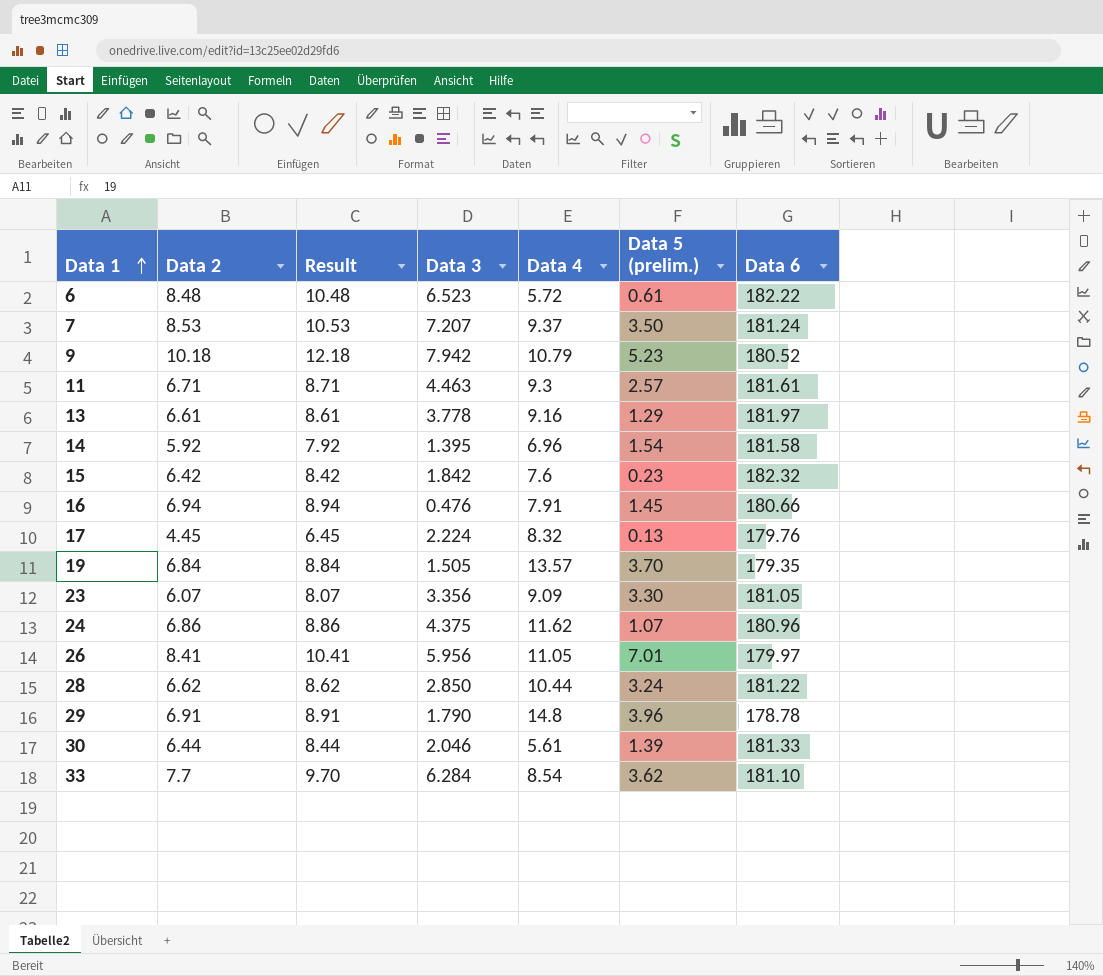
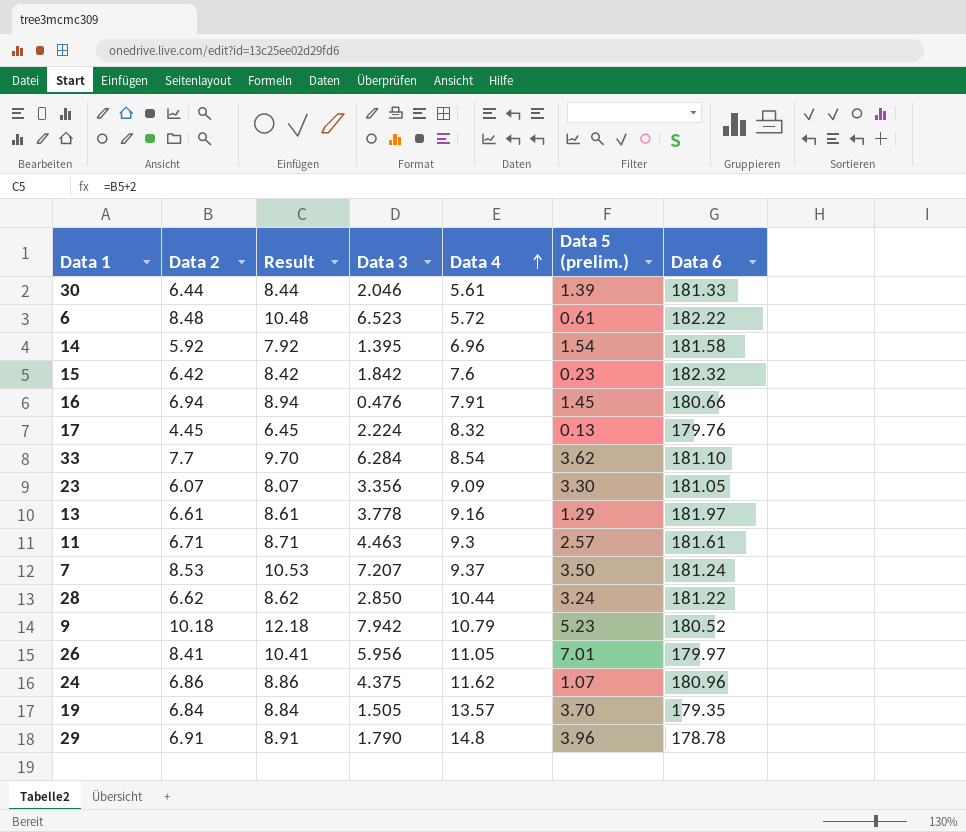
row order: Data 1 ascending -> Data 4 ascending

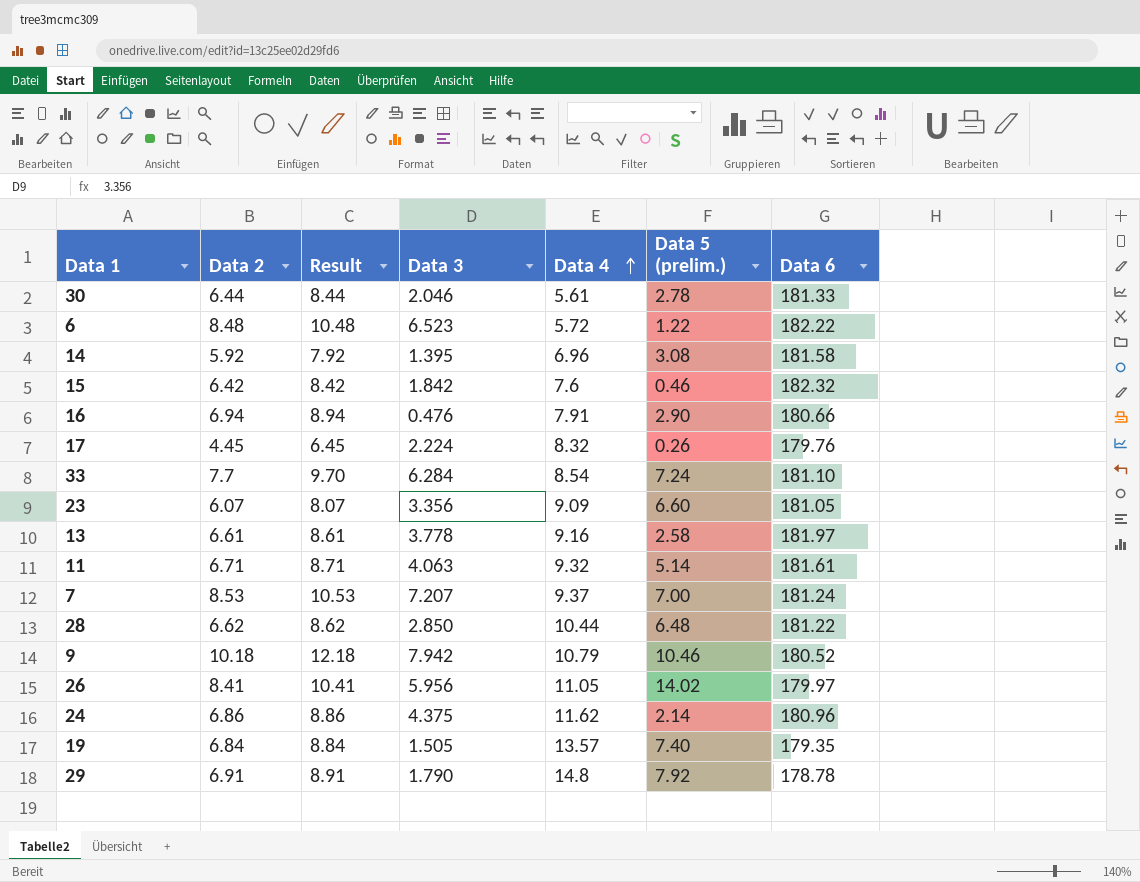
30 | Data 5 (prelim.): 1.39 -> 2.78
6 | Data 5 (prelim.): 0.61 -> 1.22
14 | Data 5 (prelim.): 1.54 -> 3.08
15 | Data 5 (prelim.): 0.23 -> 0.46
16 | Data 5 (prelim.): 1.45 -> 2.90
17 | Data 5 (prelim.): 0.13 -> 0.26
33 | Data 5 (prelim.): 3.62 -> 7.24
23 | Data 5 (prelim.): 3.30 -> 6.60
13 | Data 5 (prelim.): 1.29 -> 2.58
11 | Data 3: 4.463 -> 4.063
11 | Data 4: 9.3 -> 9.32
11 | Data 5 (prelim.): 2.57 -> 5.14
7 | Data 5 (prelim.): 3.50 -> 7.00
28 | Data 5 (prelim.): 3.24 -> 6.48
9 | Data 5 (prelim.): 5.23 -> 10.46
26 | Data 5 (prelim.): 7.01 -> 14.02
24 | Data 5 (prelim.): 1.07 -> 2.14
19 | Data 5 (prelim.): 3.70 -> 7.40
29 | Data 5 (prelim.): 3.96 -> 7.92

